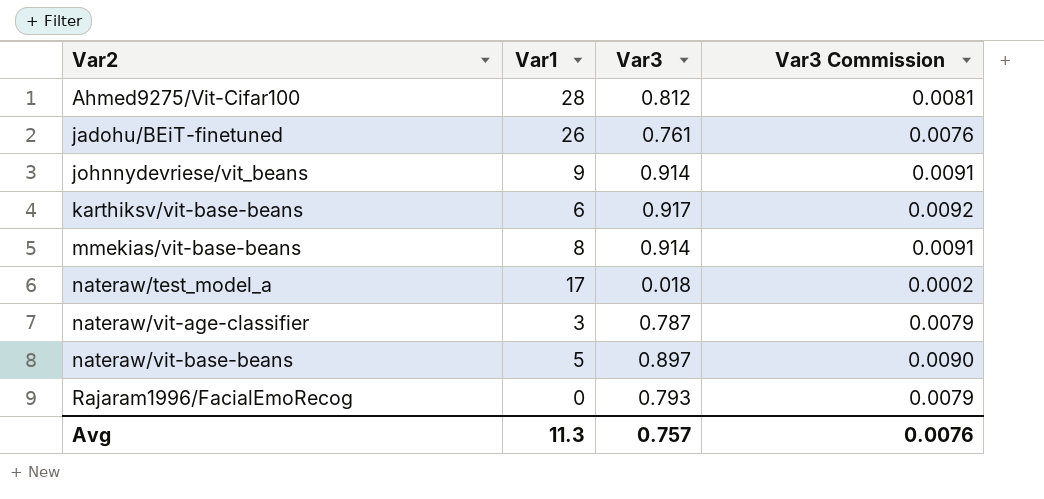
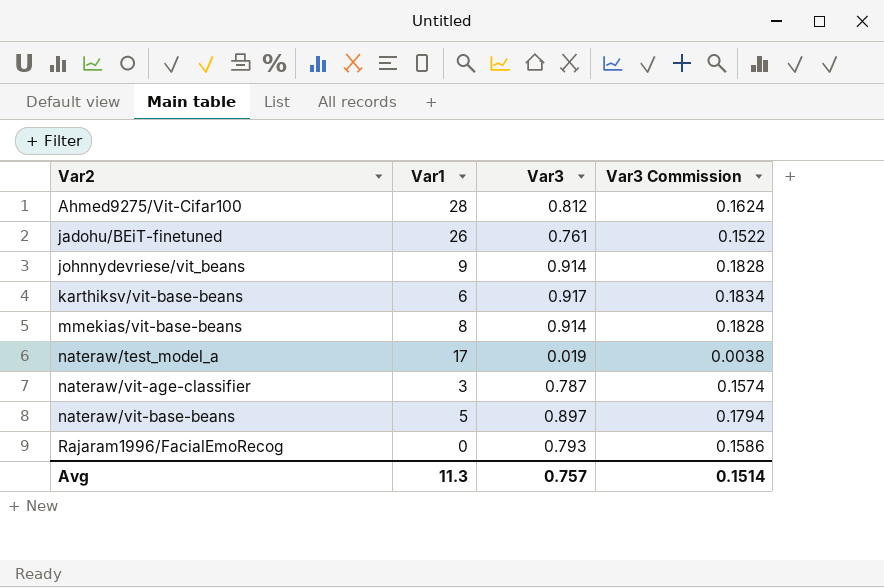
column Var3 Commission | formula: [Var3] * 0.01 -> [Var3] * 0.2
nateraw/test_model_a | Var3: 0.018 -> 0.019
Avg | Var3 Commission: 0.0076 -> 0.1514

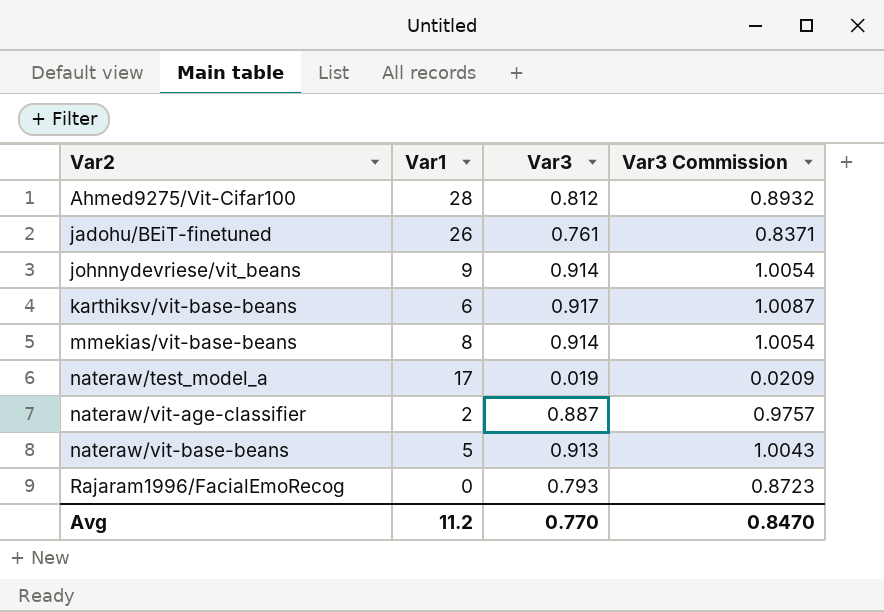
column Var3 Commission | formula: [Var3] * 0.2 -> [Var3] * 1.1
nateraw/vit-age-classifier | Var1: 3 -> 2
nateraw/vit-age-classifier | Var3: 0.787 -> 0.887
nateraw/vit-base-beans | Var3: 0.897 -> 0.913
Avg | Var1: 11.3 -> 11.2
Avg | Var3: 0.757 -> 0.770
Avg | Var3 Commission: 0.1514 -> 0.8470

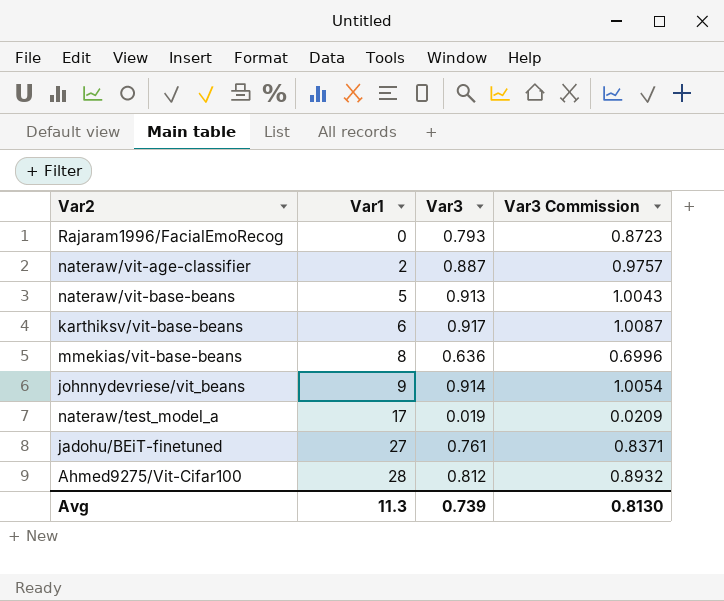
row order: Var2 ascending -> Var1 ascending
mmekias/vit-base-beans | Var3: 0.914 -> 0.636
mmekias/vit-base-beans | Var3 Commission: 1.0054 -> 0.6996
jadohu/BEiT-finetuned | Var1: 26 -> 27
Avg | Var1: 11.2 -> 11.3
Avg | Var3: 0.770 -> 0.739
Avg | Var3 Commission: 0.8470 -> 0.8130

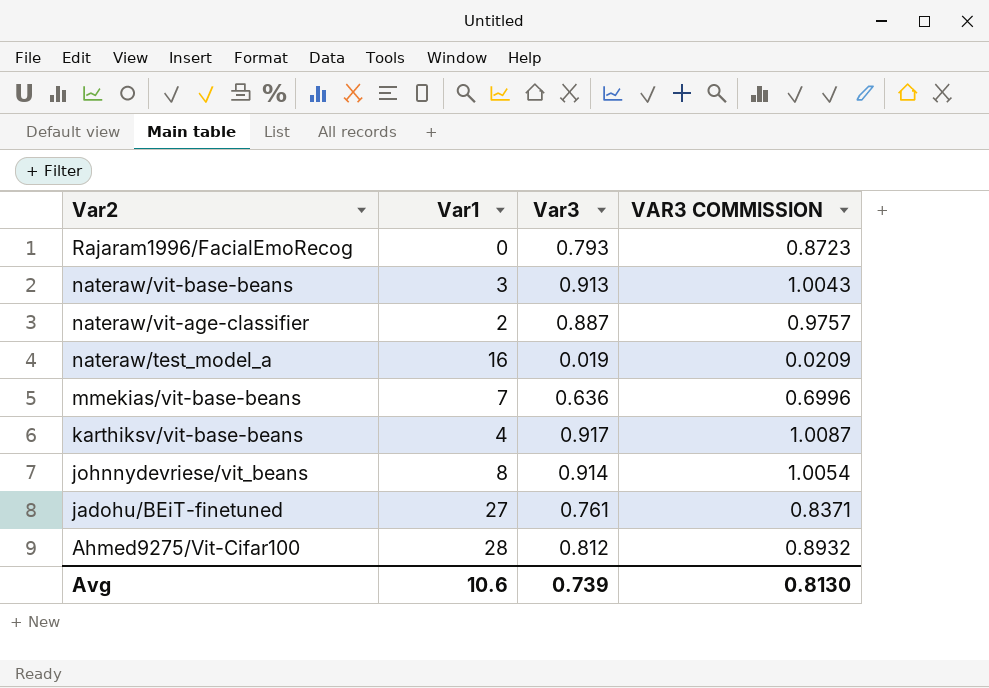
row order: Var1 ascending -> Var2 descending
column name: Var3 Commission -> VAR3 COMMISSION
nateraw/vit-base-beans | Var1: 5 -> 3
nateraw/test_model_a | Var1: 17 -> 16
mmekias/vit-base-beans | Var1: 8 -> 7
karthiksv/vit-base-beans | Var1: 6 -> 4
johnnydevriese/vit_beans | Var1: 9 -> 8
Avg | Var1: 11.3 -> 10.6

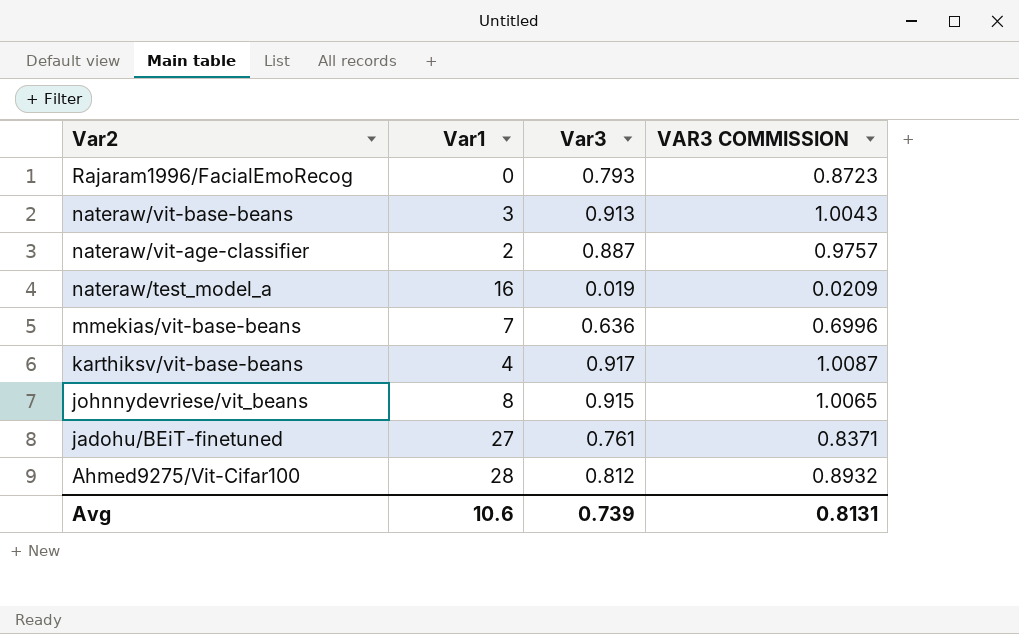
johnnydevriese/vit_beans | Var3: 0.914 -> 0.915
johnnydevriese/vit_beans | VAR3 COMMISSION: 1.0054 -> 1.0065
Avg | VAR3 COMMISSION: 0.8130 -> 0.8131

